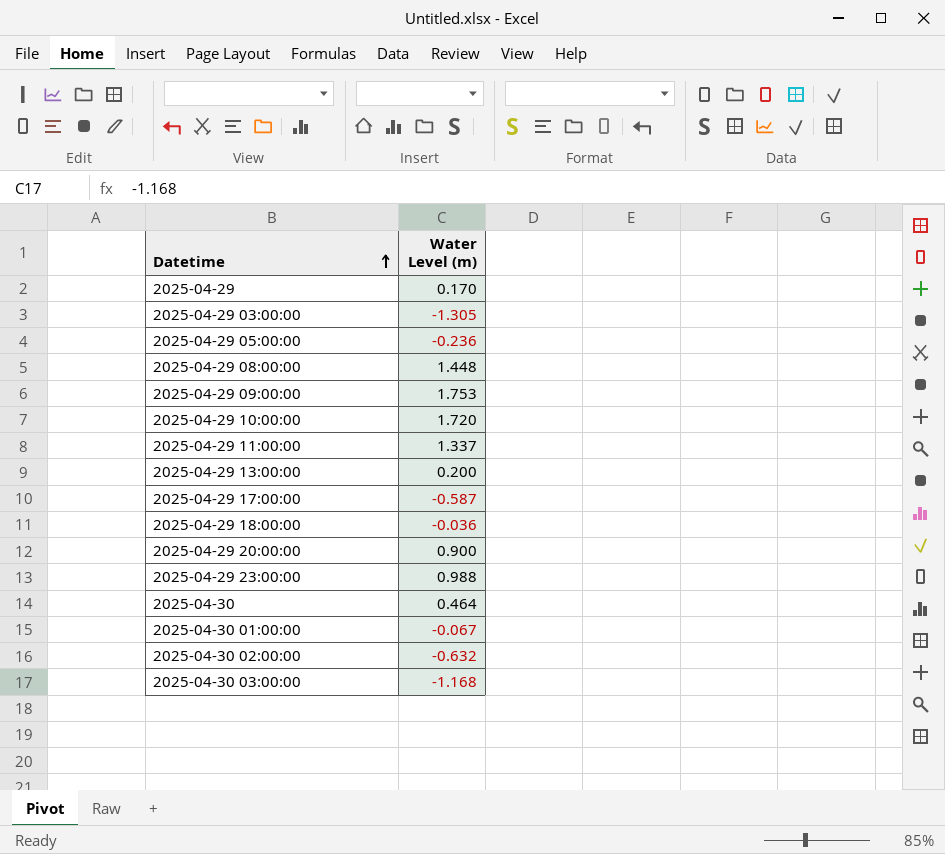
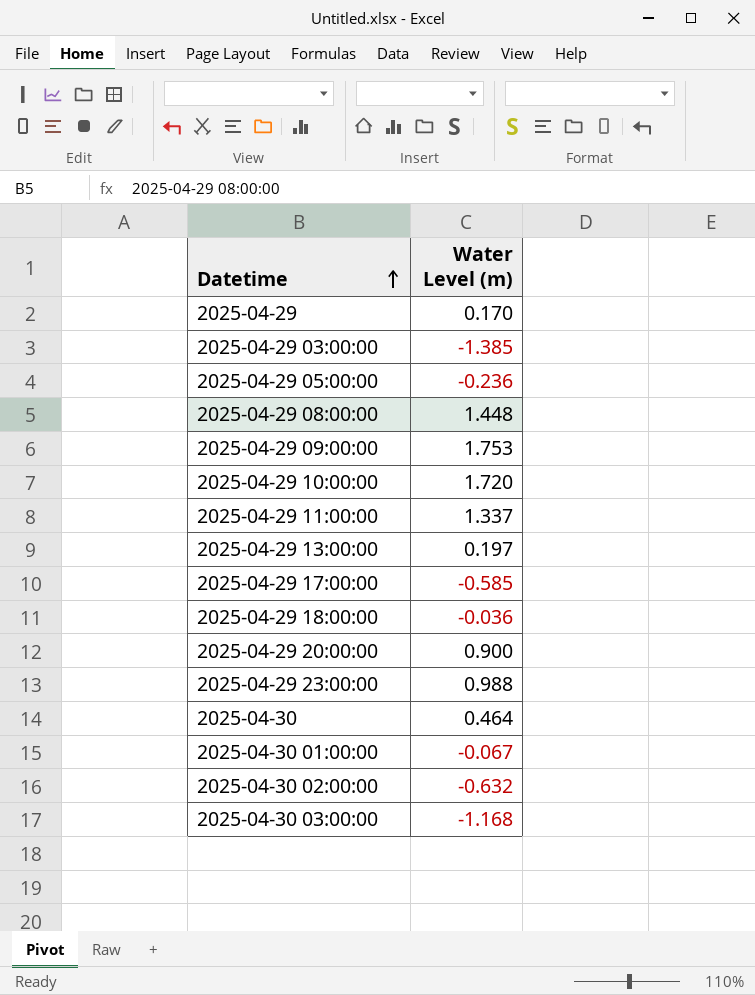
2025-04-29 03:00:00 | Water Level (m): -1.305 -> -1.385
2025-04-29 13:00:00 | Water Level (m): 0.200 -> 0.197
2025-04-29 17:00:00 | Water Level (m): -0.587 -> -0.585

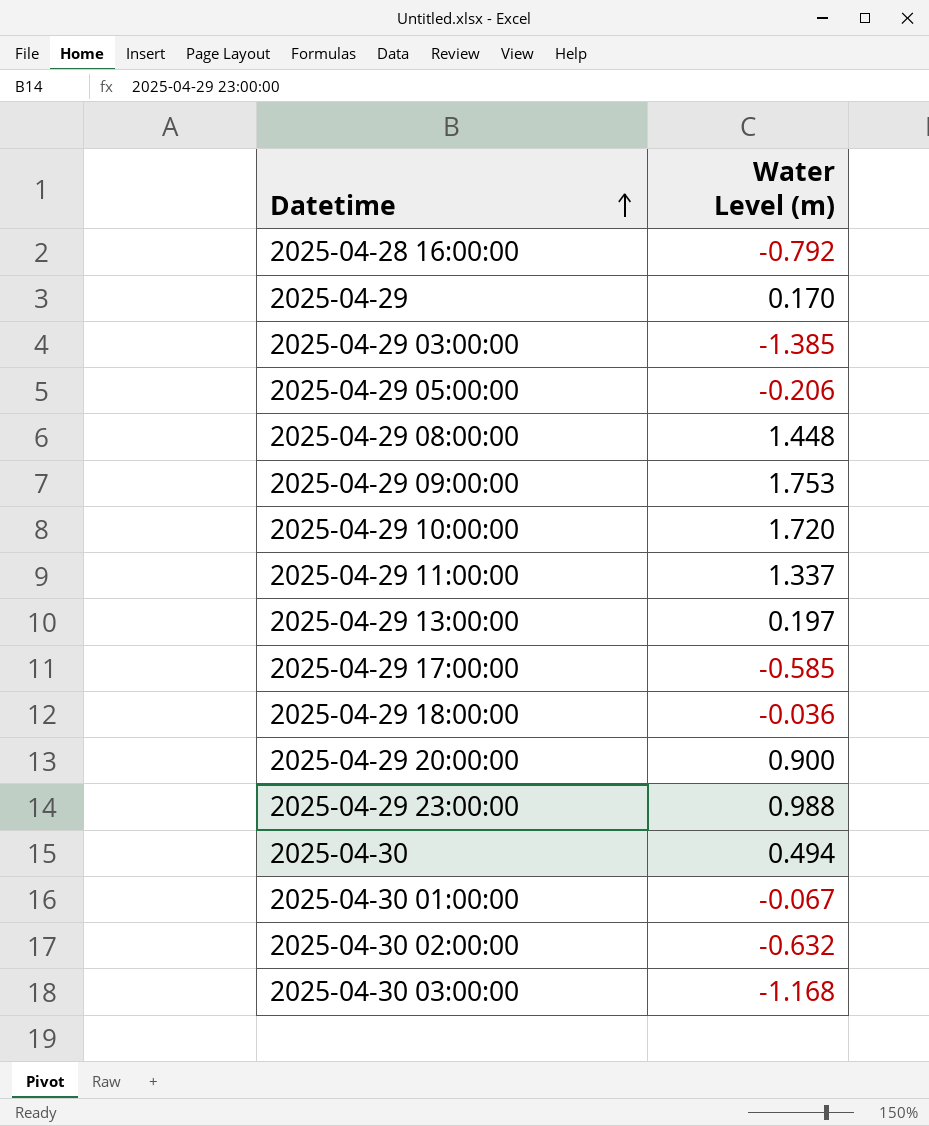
row 2025-04-28 16:00:00: none -> -0.792
2025-04-29 05:00:00 | Water Level (m): -0.236 -> -0.206
2025-04-30 | Water Level (m): 0.464 -> 0.494

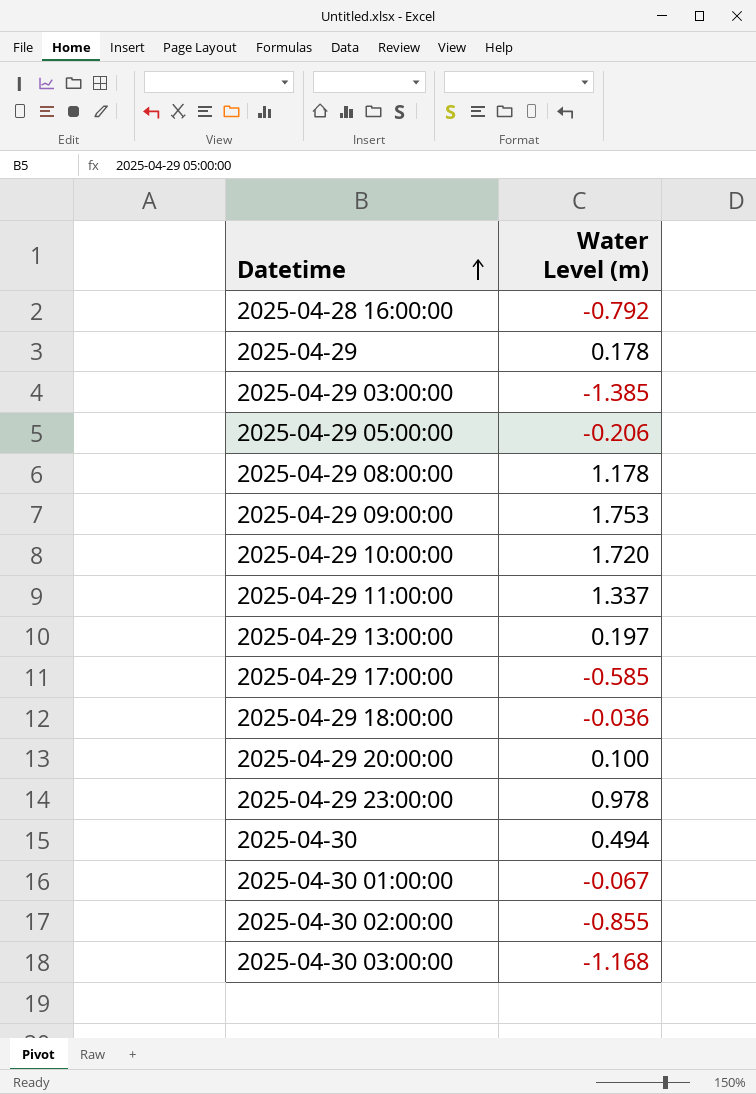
2025-04-29 | Water Level (m): 0.170 -> 0.178
2025-04-29 08:00:00 | Water Level (m): 1.448 -> 1.178
2025-04-29 20:00:00 | Water Level (m): 0.900 -> 0.100
2025-04-29 23:00:00 | Water Level (m): 0.988 -> 0.978
2025-04-30 02:00:00 | Water Level (m): -0.632 -> -0.855

